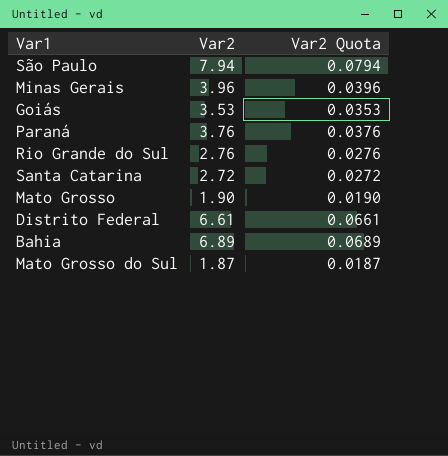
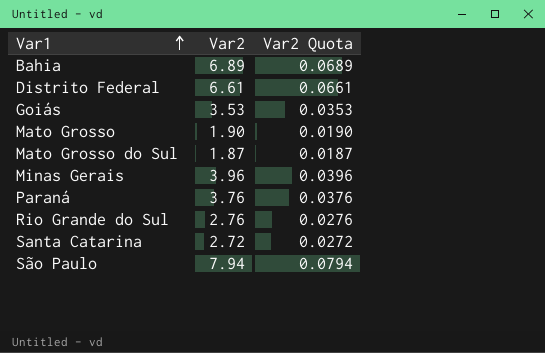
row order: none -> Var1 ascending

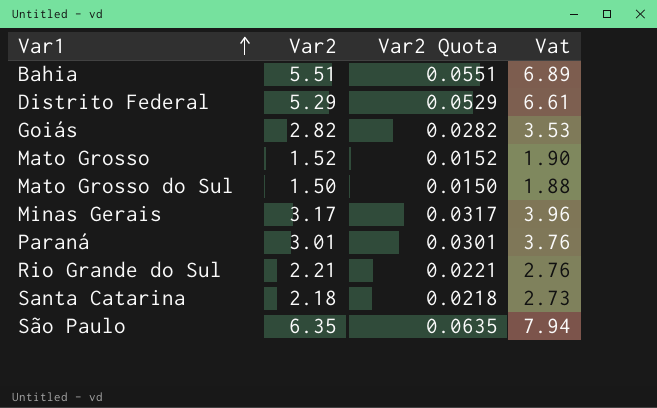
column Vat | formula: none -> [Var2] * 1.25
Bahia | Var2: 6.89 -> 5.51
Bahia | Var2 Quota: 0.0689 -> 0.0551
Distrito Federal | Var2: 6.61 -> 5.29
Distrito Federal | Var2 Quota: 0.0661 -> 0.0529
Goiás | Var2: 3.53 -> 2.82
Goiás | Var2 Quota: 0.0353 -> 0.0282
Mato Grosso | Var2: 1.90 -> 1.52
Mato Grosso | Var2 Quota: 0.0190 -> 0.0152
Mato Grosso do Sul | Var2: 1.87 -> 1.50
Mato Grosso do Sul | Var2 Quota: 0.0187 -> 0.0150
Minas Gerais | Var2: 3.96 -> 3.17
Minas Gerais | Var2 Quota: 0.0396 -> 0.0317
Paraná | Var2: 3.76 -> 3.01
Paraná | Var2 Quota: 0.0376 -> 0.0301
Rio Grande do Sul | Var2: 2.76 -> 2.21
Rio Grande do Sul | Var2 Quota: 0.0276 -> 0.0221
Santa Catarina | Var2: 2.72 -> 2.18
Santa Catarina | Var2 Quota: 0.0272 -> 0.0218
São Paulo | Var2: 7.94 -> 6.35
São Paulo | Var2 Quota: 0.0794 -> 0.0635

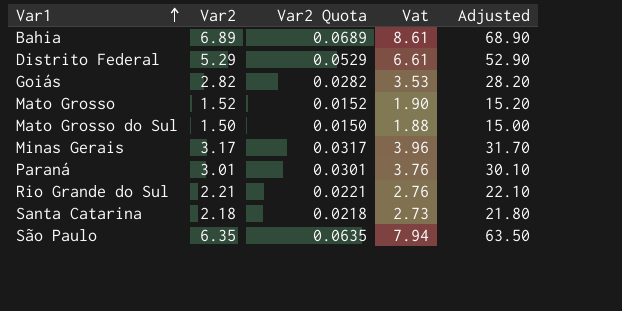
column Adjusted | formula: none -> [Var2] * 10
Bahia | Var2: 5.51 -> 6.89
Bahia | Var2 Quota: 0.0551 -> 0.0689
Bahia | Vat: 6.89 -> 8.61

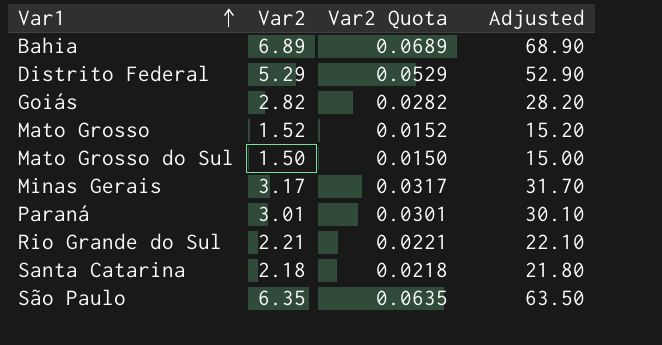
column Vat | formula: [Var2] * 1.25 -> none

